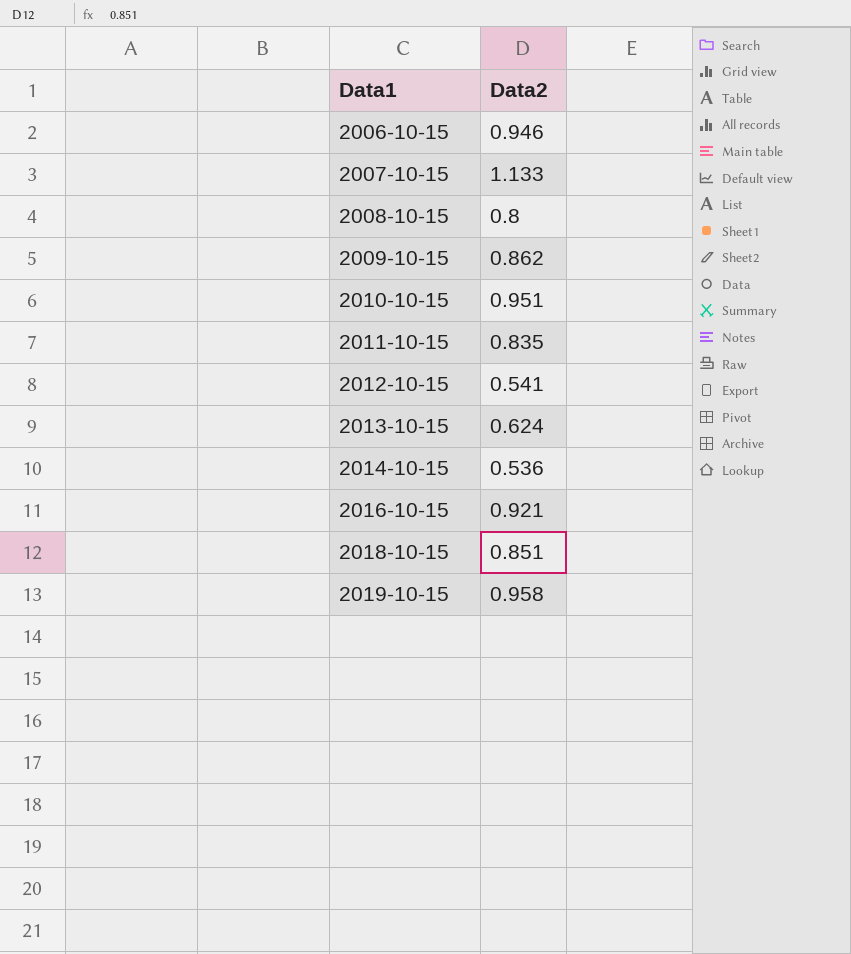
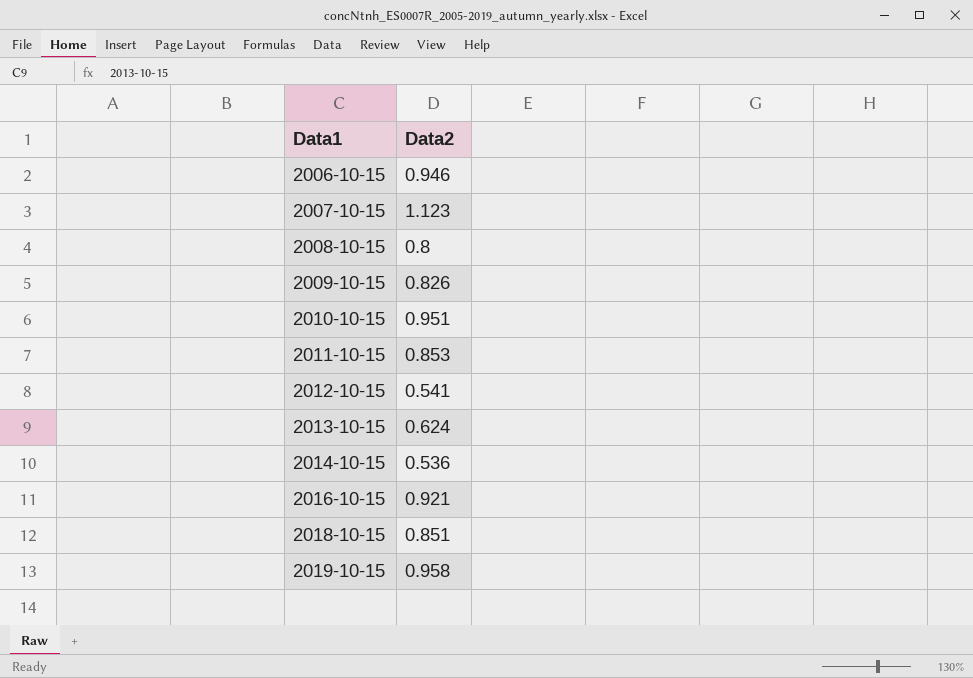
2007-10-15 | Data2: 1.133 -> 1.123
2009-10-15 | Data2: 0.862 -> 0.826
2011-10-15 | Data2: 0.835 -> 0.853

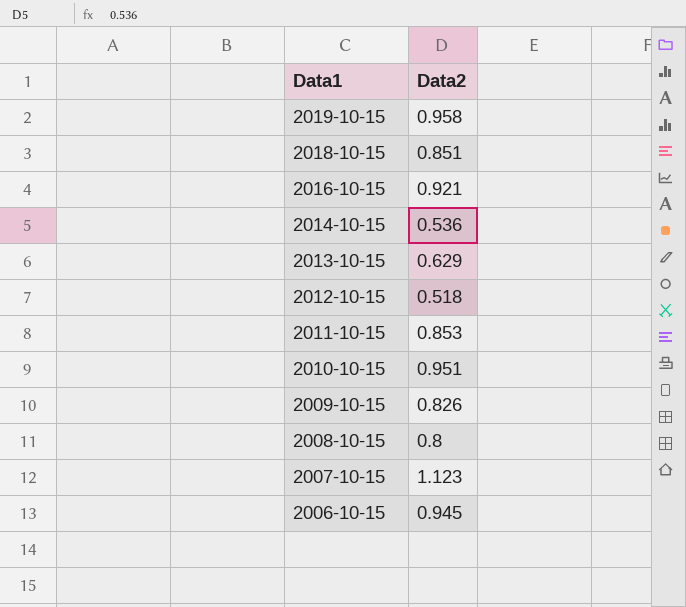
row order: Data1 ascending -> Data1 descending
2013-10-15 | Data2: 0.624 -> 0.629
2012-10-15 | Data2: 0.541 -> 0.518
2006-10-15 | Data2: 0.946 -> 0.945

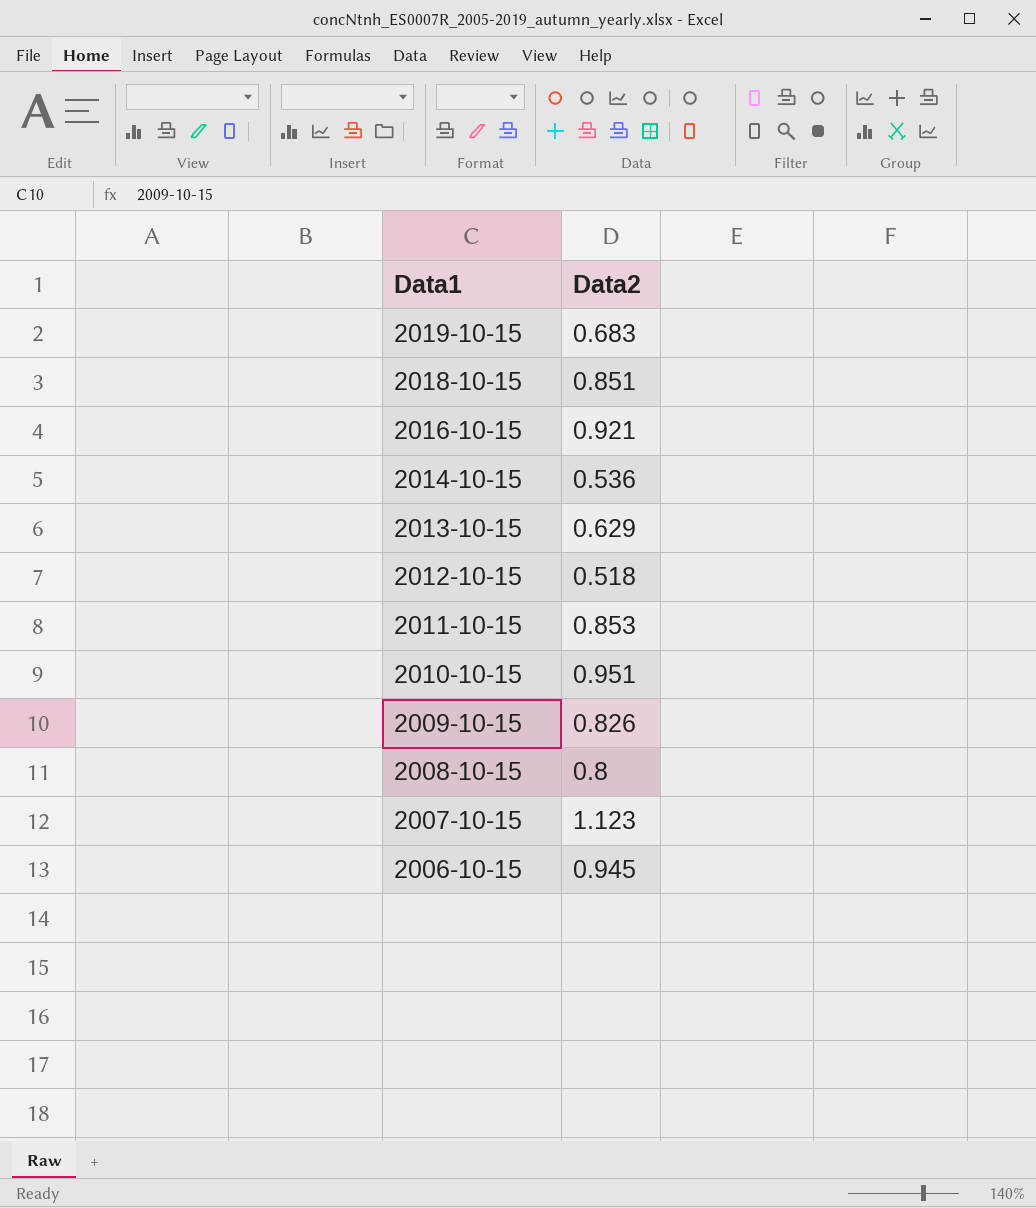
2019-10-15 | Data2: 0.958 -> 0.683

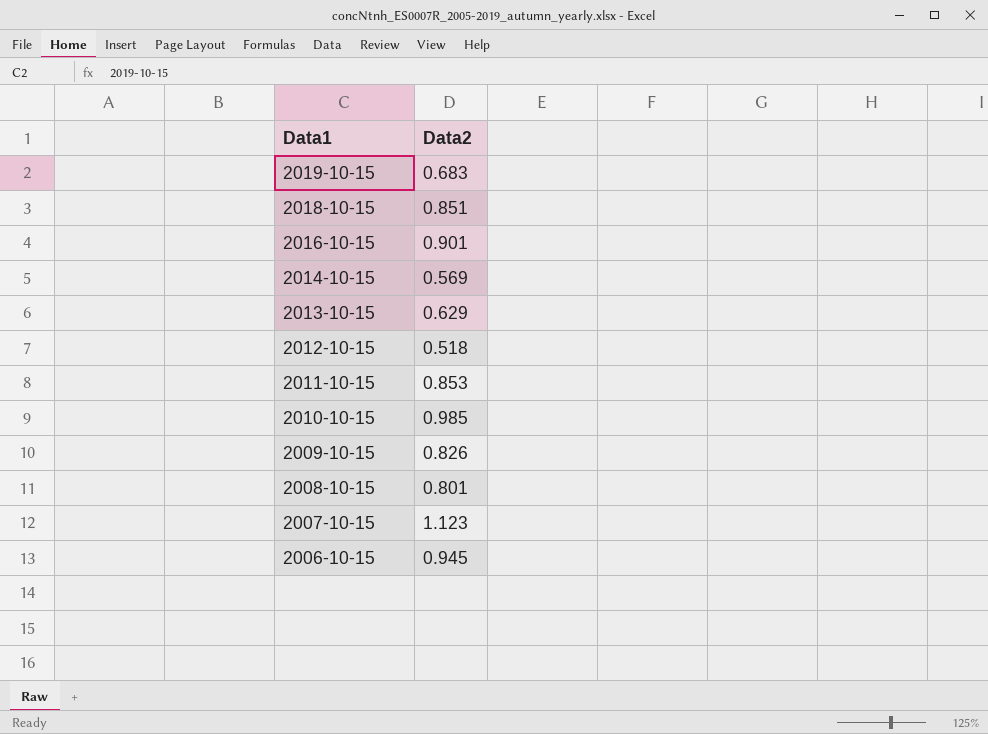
2016-10-15 | Data2: 0.921 -> 0.901
2014-10-15 | Data2: 0.536 -> 0.569
2010-10-15 | Data2: 0.951 -> 0.985
2008-10-15 | Data2: 0.8 -> 0.801

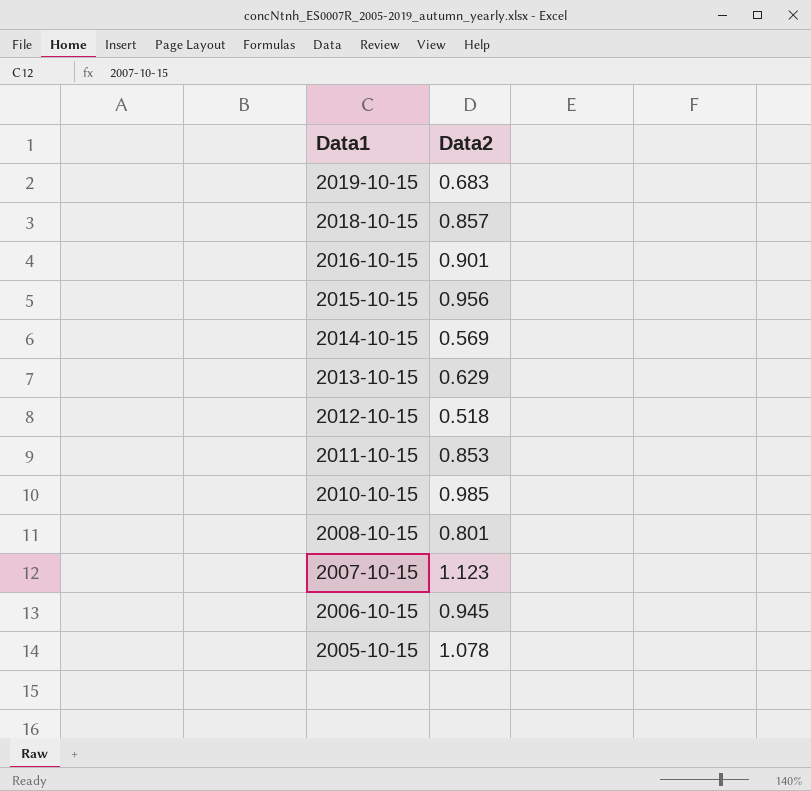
row 2009-10-15: 0.826 -> none
2018-10-15 | Data2: 0.851 -> 0.857
row 2015-10-15: none -> 0.956
row 2005-10-15: none -> 1.078

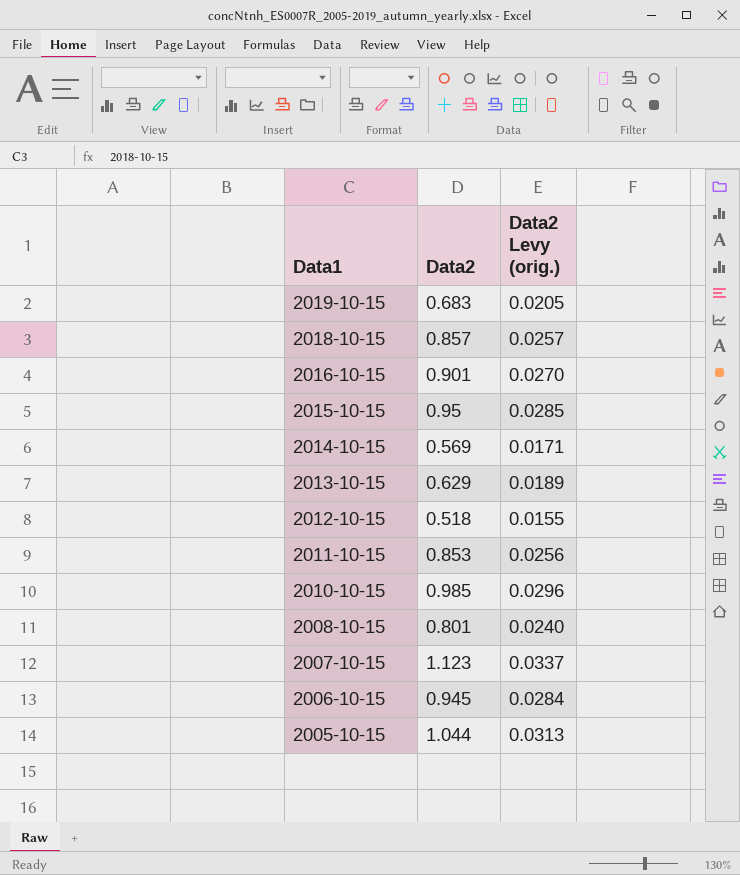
column Data2 Levy (orig.) | formula: none -> [Data2] * 0.03
2015-10-15 | Data2: 0.956 -> 0.95
2005-10-15 | Data2: 1.078 -> 1.044

